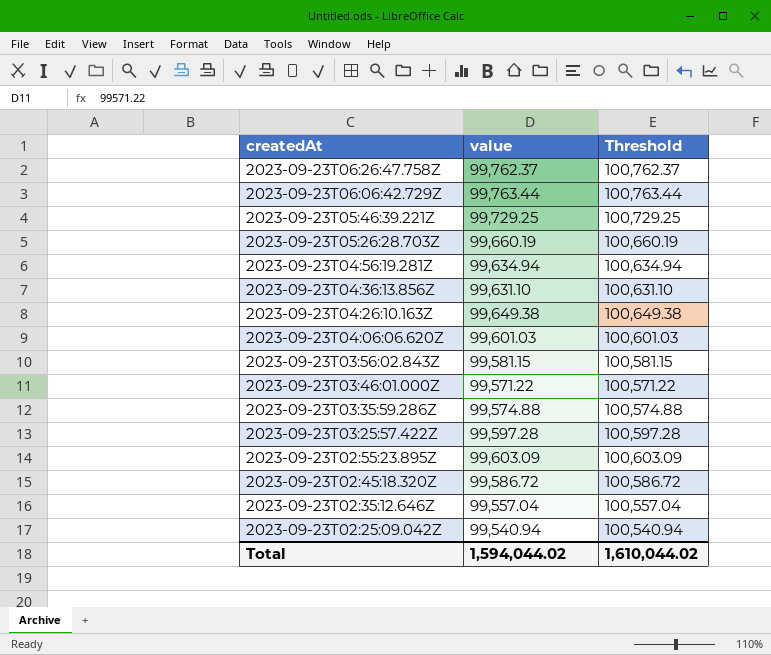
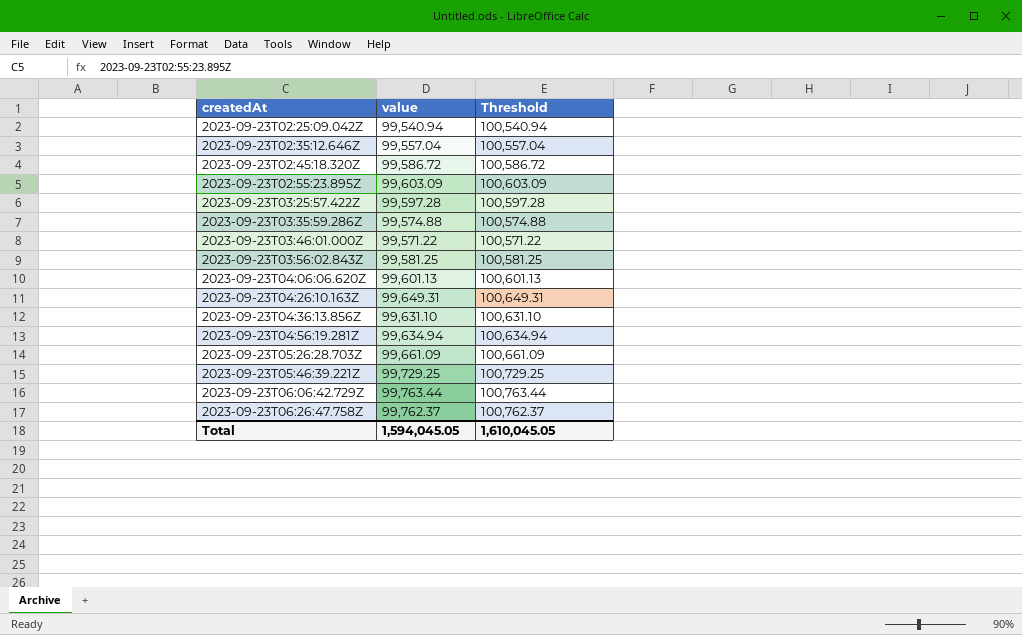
row order: createdAt descending -> createdAt ascending
2023-09-23T03:56:02.843Z | value: 99,581.15 -> 99,581.25
2023-09-23T03:56:02.843Z | Threshold: 100,581.15 -> 100,581.25
2023-09-23T04:06:06.620Z | value: 99,601.03 -> 99,601.13
2023-09-23T04:06:06.620Z | Threshold: 100,601.03 -> 100,601.13
2023-09-23T04:26:10.163Z | value: 99,649.38 -> 99,649.31
2023-09-23T04:26:10.163Z | Threshold: 100,649.38 -> 100,649.31
2023-09-23T05:26:28.703Z | value: 99,660.19 -> 99,661.09
2023-09-23T05:26:28.703Z | Threshold: 100,660.19 -> 100,661.09
Total | value: 1,594,044.02 -> 1,594,045.05
Total | Threshold: 1,610,044.02 -> 1,610,045.05

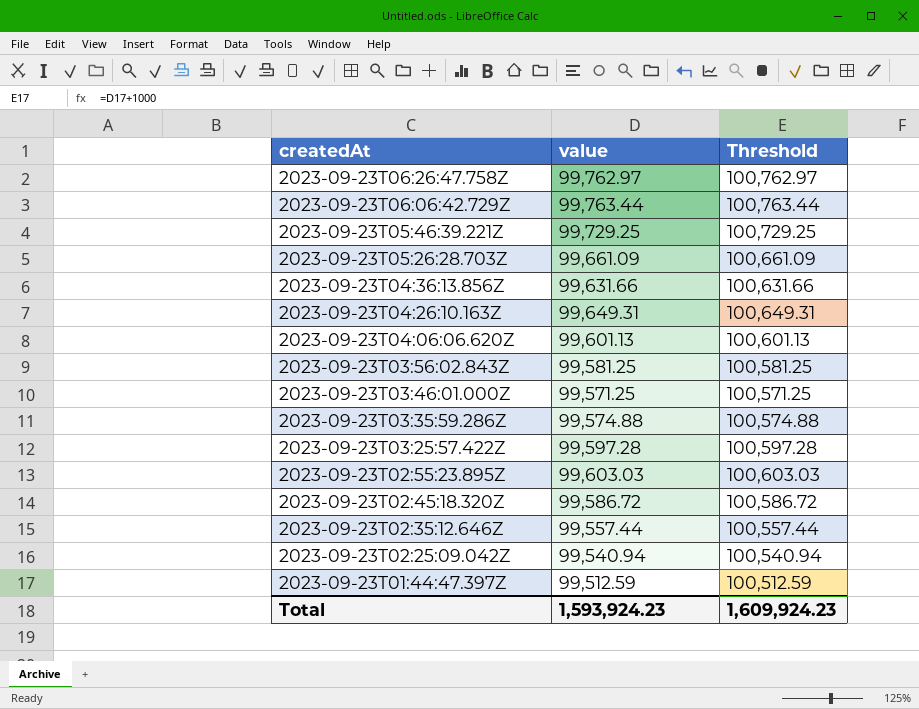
row order: createdAt ascending -> createdAt descending
row 2023-09-23T04:56:19.281Z: 99,634.94 | 100,634.94 -> none
2023-09-23T06:26:47.758Z | value: 99,762.37 -> 99,762.97
2023-09-23T06:26:47.758Z | Threshold: 100,762.37 -> 100,762.97
2023-09-23T04:36:13.856Z | value: 99,631.10 -> 99,631.66
2023-09-23T04:36:13.856Z | Threshold: 100,631.10 -> 100,631.66
2023-09-23T03:46:01.000Z | value: 99,571.22 -> 99,571.25
2023-09-23T03:46:01.000Z | Threshold: 100,571.22 -> 100,571.25
2023-09-23T02:55:23.895Z | value: 99,603.09 -> 99,603.03
2023-09-23T02:55:23.895Z | Threshold: 100,603.09 -> 100,603.03
2023-09-23T02:35:12.646Z | value: 99,557.04 -> 99,557.44
2023-09-23T02:35:12.646Z | Threshold: 100,557.04 -> 100,557.44
row 2023-09-23T01:44:47.397Z: none -> 99,512.59 | 100,512.59
Total | value: 1,594,045.05 -> 1,593,924.23
Total | Threshold: 1,610,045.05 -> 1,609,924.23

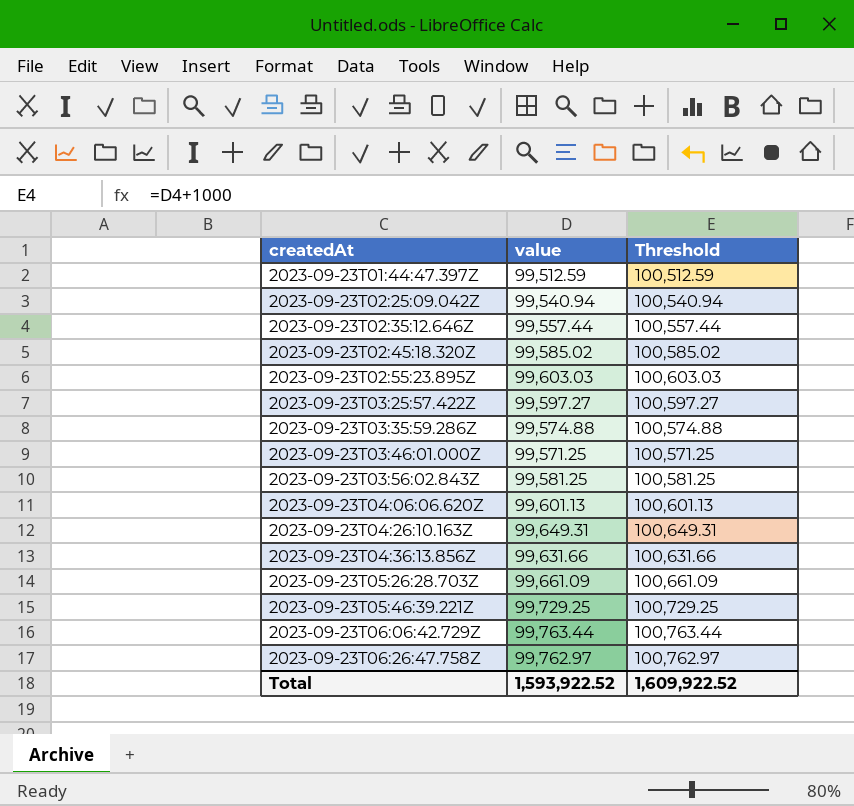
row order: createdAt descending -> createdAt ascending
2023-09-23T02:45:18.320Z | value: 99,586.72 -> 99,585.02
2023-09-23T02:45:18.320Z | Threshold: 100,586.72 -> 100,585.02
2023-09-23T03:25:57.422Z | value: 99,597.28 -> 99,597.27
2023-09-23T03:25:57.422Z | Threshold: 100,597.28 -> 100,597.27
Total | value: 1,593,924.23 -> 1,593,922.52
Total | Threshold: 1,609,924.23 -> 1,609,922.52

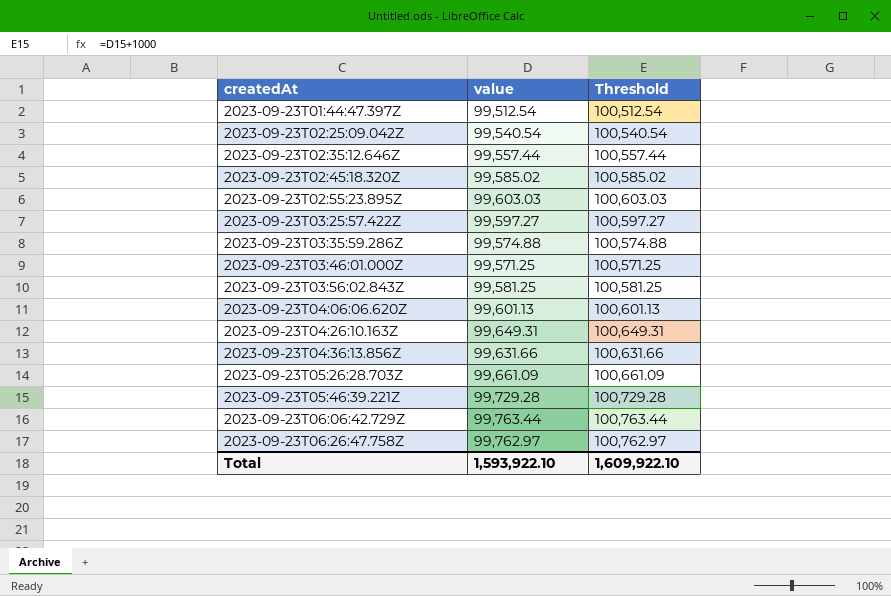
2023-09-23T01:44:47.397Z | value: 99,512.59 -> 99,512.54
2023-09-23T01:44:47.397Z | Threshold: 100,512.59 -> 100,512.54
2023-09-23T02:25:09.042Z | value: 99,540.94 -> 99,540.54
2023-09-23T02:25:09.042Z | Threshold: 100,540.94 -> 100,540.54
2023-09-23T05:46:39.221Z | value: 99,729.25 -> 99,729.28
2023-09-23T05:46:39.221Z | Threshold: 100,729.25 -> 100,729.28
Total | value: 1,593,922.52 -> 1,593,922.10
Total | Threshold: 1,609,922.52 -> 1,609,922.10

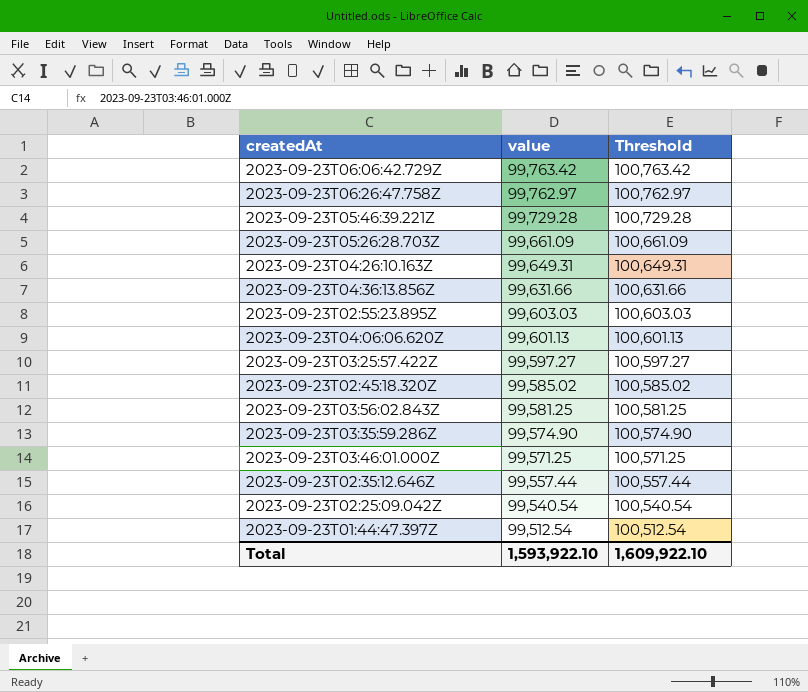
row order: createdAt ascending -> value descending
2023-09-23T06:06:42.729Z | value: 99,763.44 -> 99,763.42
2023-09-23T06:06:42.729Z | Threshold: 100,763.44 -> 100,763.42
2023-09-23T03:35:59.286Z | value: 99,574.88 -> 99,574.90
2023-09-23T03:35:59.286Z | Threshold: 100,574.88 -> 100,574.90

